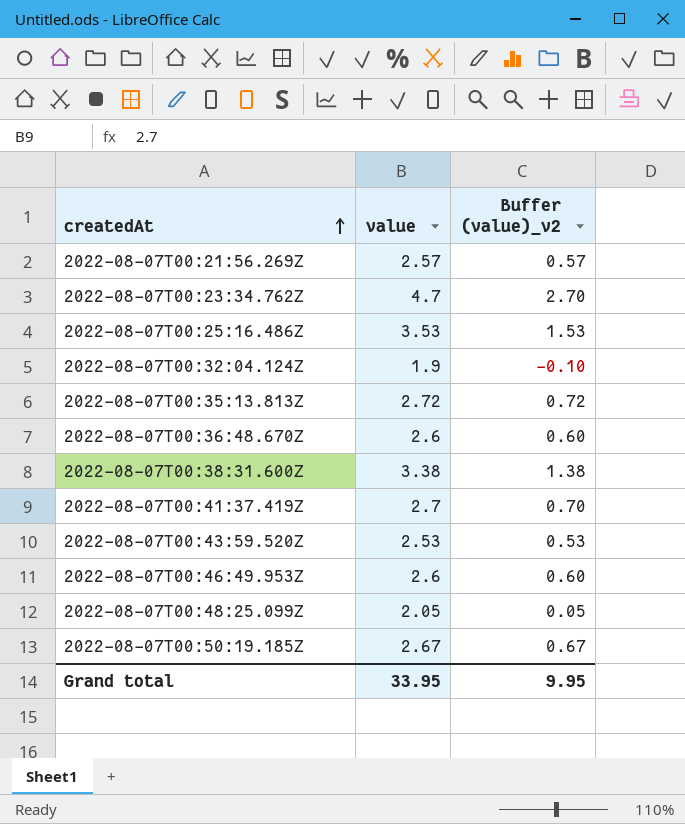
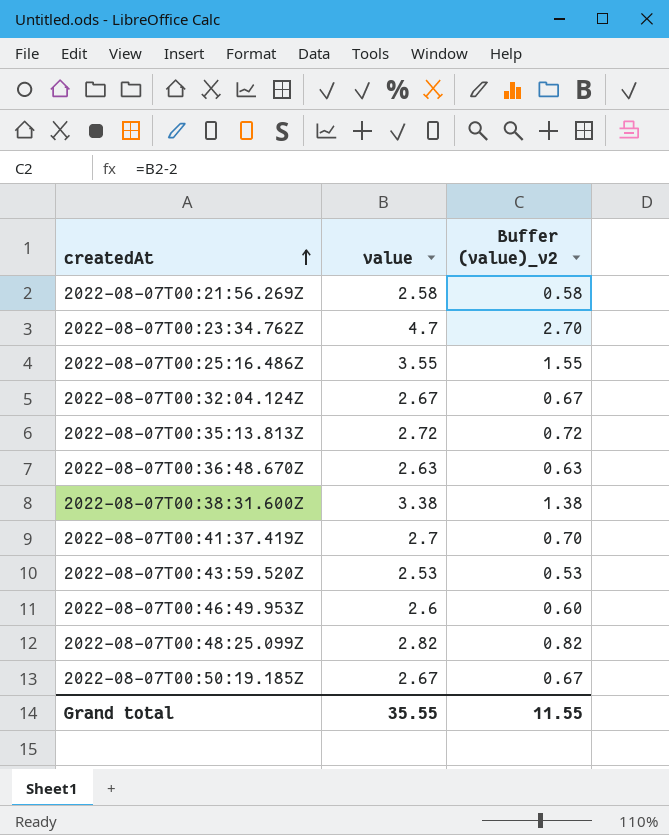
2022-08-07T00:21:56.269Z | value: 2.57 -> 2.58
2022-08-07T00:21:56.269Z | Buffer (value)_v2: 0.57 -> 0.58
2022-08-07T00:25:16.486Z | value: 3.53 -> 3.55
2022-08-07T00:25:16.486Z | Buffer (value)_v2: 1.53 -> 1.55
2022-08-07T00:32:04.124Z | value: 1.9 -> 2.67
2022-08-07T00:32:04.124Z | Buffer (value)_v2: -0.10 -> 0.67
2022-08-07T00:36:48.670Z | value: 2.6 -> 2.63
2022-08-07T00:36:48.670Z | Buffer (value)_v2: 0.60 -> 0.63
2022-08-07T00:48:25.099Z | value: 2.05 -> 2.82
2022-08-07T00:48:25.099Z | Buffer (value)_v2: 0.05 -> 0.82
Grand total | value: 33.95 -> 35.55
Grand total | Buffer (value)_v2: 9.95 -> 11.55

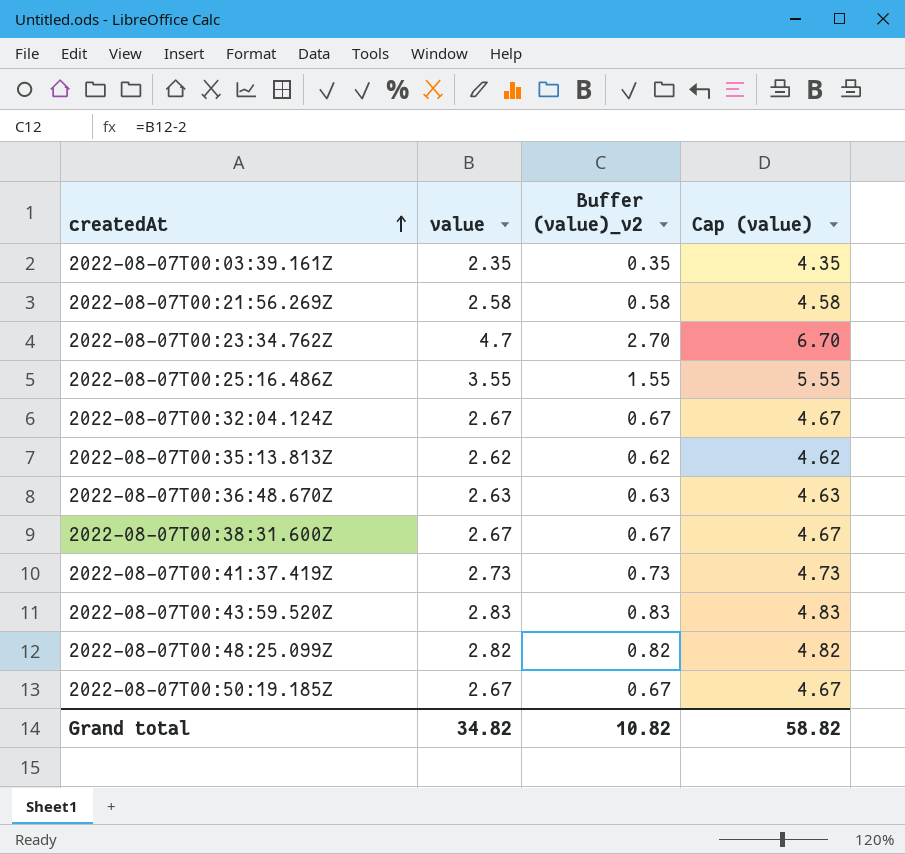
column Cap (value) | formula: none -> [value] + 2
row 2022-08-07T00:46:49.953Z: 2.6 | 0.60 -> none
row 2022-08-07T00:03:39.161Z: none -> 2.35 | 0.35 | 4.35
2022-08-07T00:35:13.813Z | value: 2.72 -> 2.62
2022-08-07T00:35:13.813Z | Buffer (value)_v2: 0.72 -> 0.62
2022-08-07T00:38:31.600Z | value: 3.38 -> 2.67
2022-08-07T00:38:31.600Z | Buffer (value)_v2: 1.38 -> 0.67
2022-08-07T00:41:37.419Z | value: 2.7 -> 2.73
2022-08-07T00:41:37.419Z | Buffer (value)_v2: 0.70 -> 0.73
2022-08-07T00:43:59.520Z | value: 2.53 -> 2.83
2022-08-07T00:43:59.520Z | Buffer (value)_v2: 0.53 -> 0.83
Grand total | value: 35.55 -> 34.82
Grand total | Buffer (value)_v2: 11.55 -> 10.82

